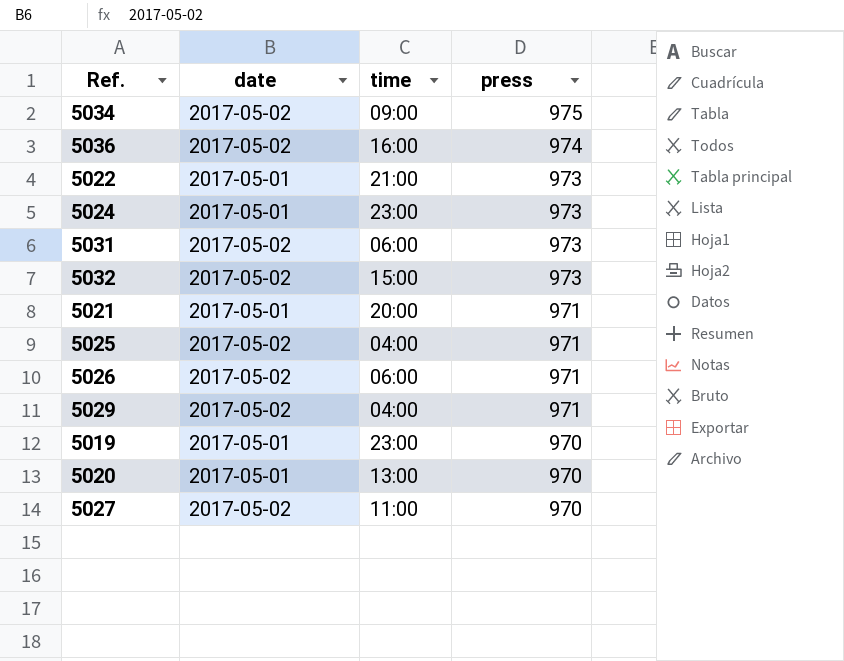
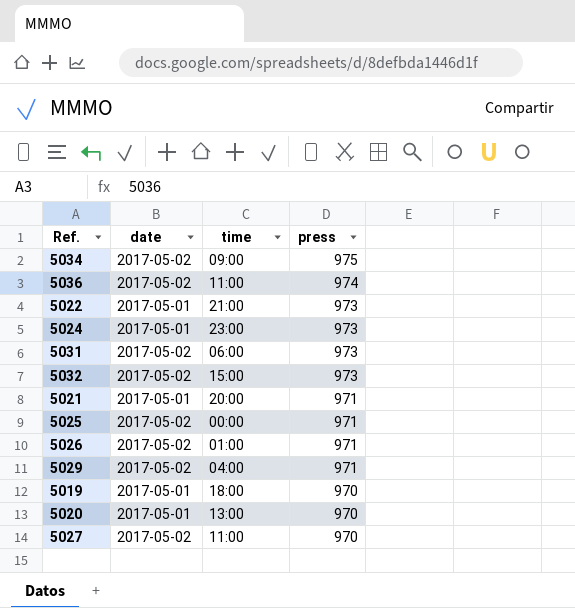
5036 | time: 16:00 -> 11:00
5025 | time: 04:00 -> 00:00
5026 | time: 06:00 -> 01:00
5019 | time: 23:00 -> 18:00

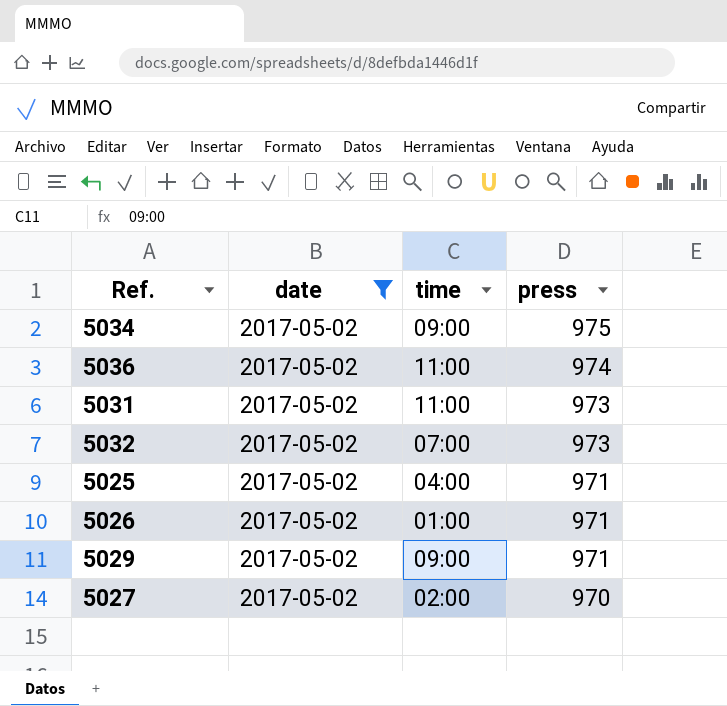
filter: none -> date = 2017-05-02
5031 | time: 06:00 -> 11:00
5032 | time: 15:00 -> 07:00
5025 | time: 00:00 -> 04:00
5029 | time: 04:00 -> 09:00
5027 | time: 11:00 -> 02:00

